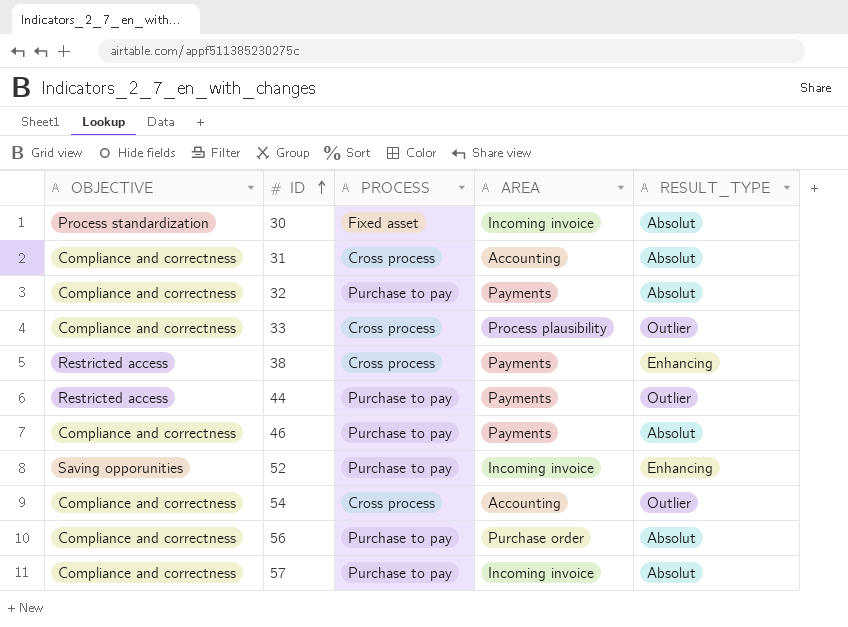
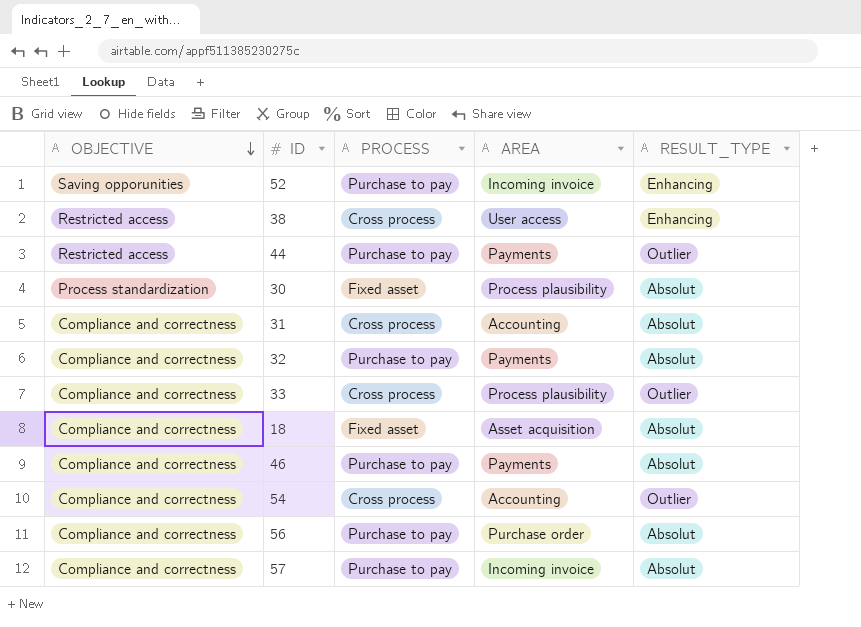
row order: ID ascending -> OBJECTIVE descending
38 | AREA: Payments -> User access
30 | AREA: Incoming invoice -> Process plausibility
row 18: none -> Compliance and correctness | Fixed asset | Asset acquisition | Absolut

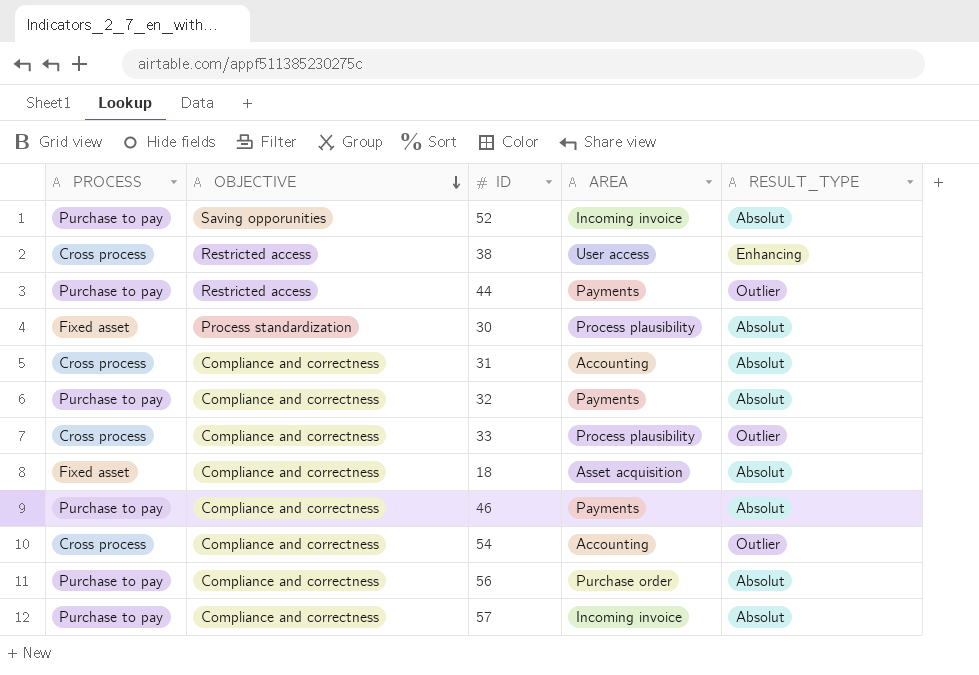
column PROCESS | position: 3 -> 1
52 | RESULT_TYPE: Enhancing -> Absolut

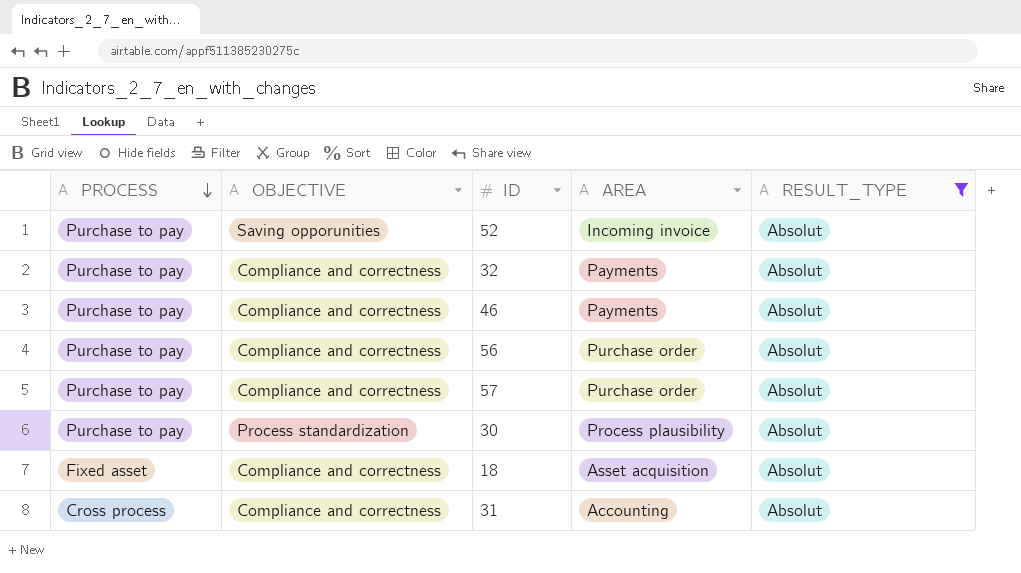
filter: none -> RESULT_TYPE = Absolut
row order: OBJECTIVE descending -> PROCESS descending
57 | AREA: Incoming invoice -> Purchase order
30 | PROCESS: Fixed asset -> Purchase to pay

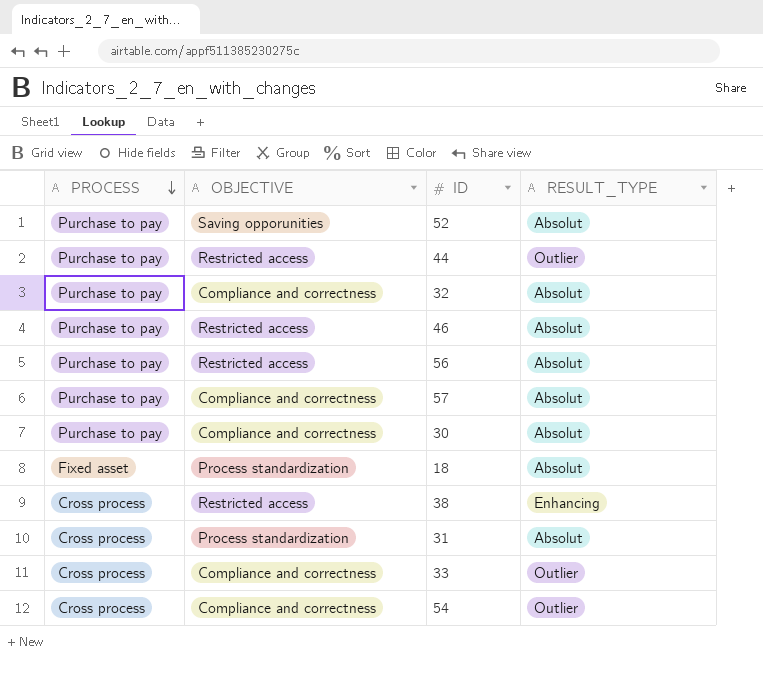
filter: RESULT_TYPE = Absolut -> none
column AREA | position: 4 -> none
46 | OBJECTIVE: Compliance and correctness -> Restricted access
56 | OBJECTIVE: Compliance and correctness -> Restricted access
30 | OBJECTIVE: Process standardization -> Compliance and correctness
18 | OBJECTIVE: Compliance and correctness -> Process standardization
31 | OBJECTIVE: Compliance and correctness -> Process standardization

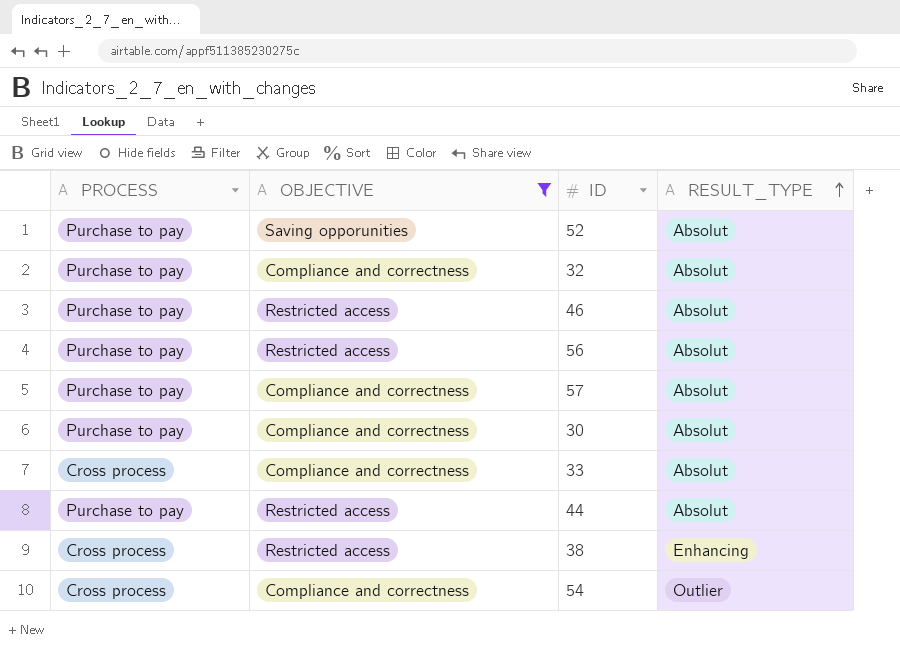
filter: none -> OBJECTIVE != Process standardization
row order: PROCESS descending -> RESULT_TYPE ascending
33 | RESULT_TYPE: Outlier -> Absolut
44 | RESULT_TYPE: Outlier -> Absolut

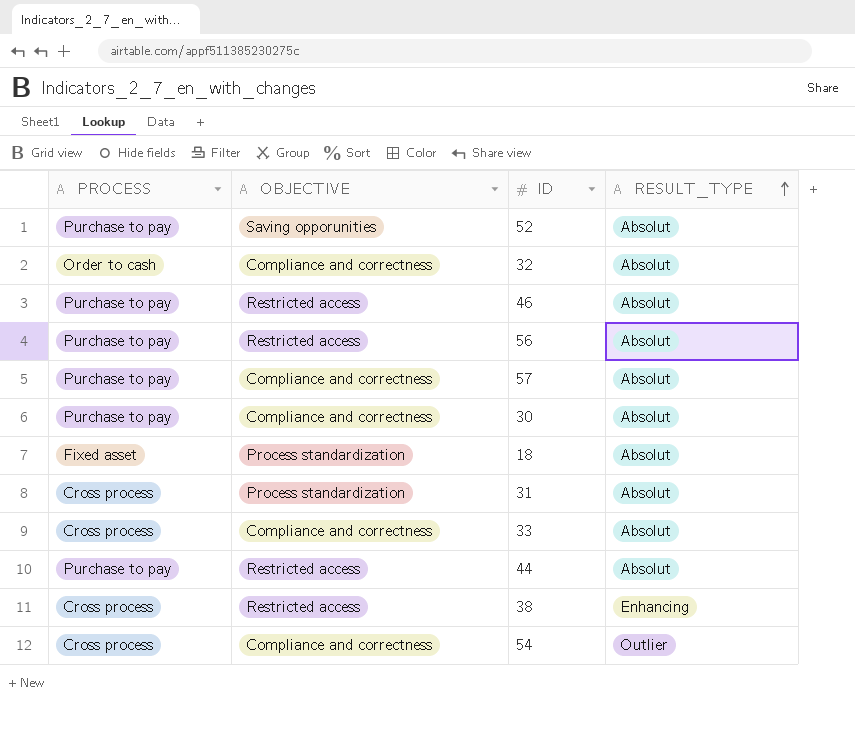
filter: OBJECTIVE != Process standardization -> none
32 | PROCESS: Purchase to pay -> Order to cash

